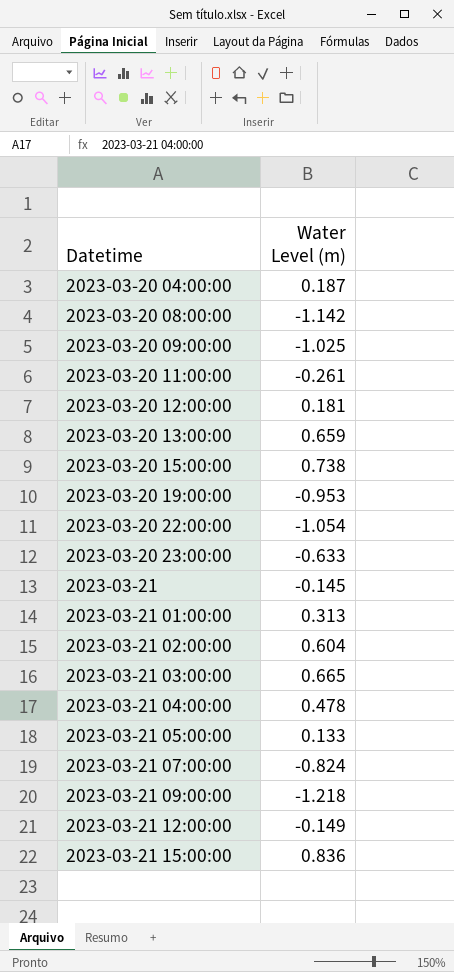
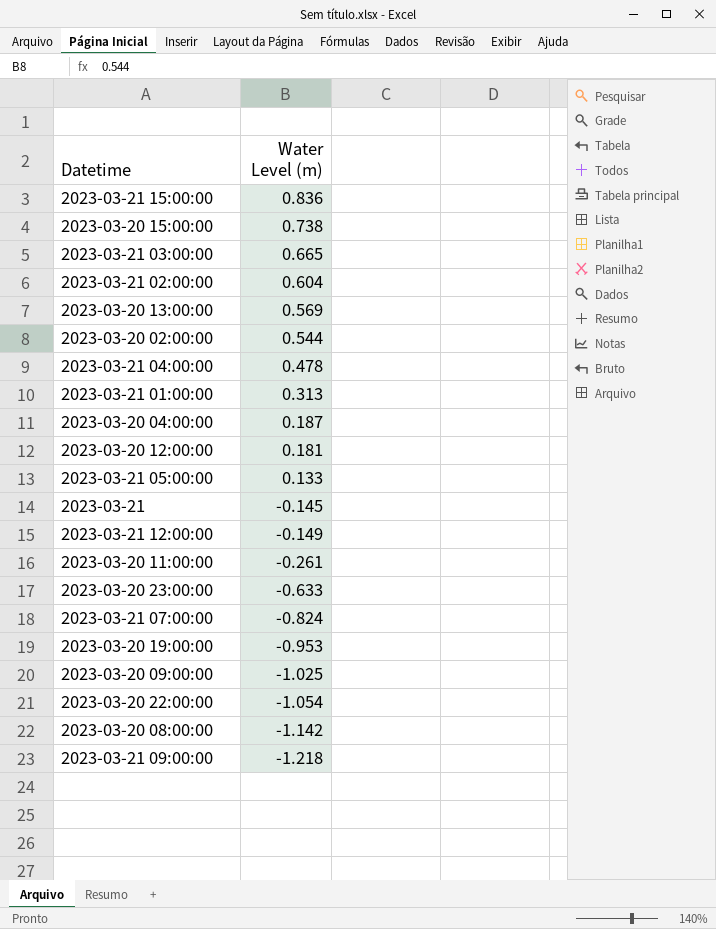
row order: Datetime ascending -> Water Level (m) descending
2023-03-20 13:00:00 | Water Level (m): 0.659 -> 0.569
row 2023-03-20 02:00:00: none -> 0.544

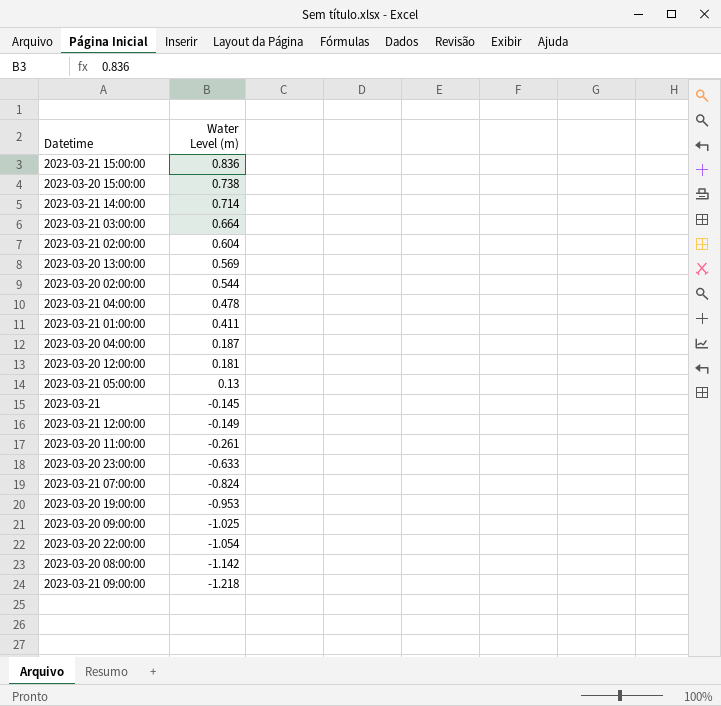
row 2023-03-21 14:00:00: none -> 0.714
2023-03-21 03:00:00 | Water Level (m): 0.665 -> 0.664
2023-03-21 01:00:00 | Water Level (m): 0.313 -> 0.411
2023-03-21 05:00:00 | Water Level (m): 0.133 -> 0.13

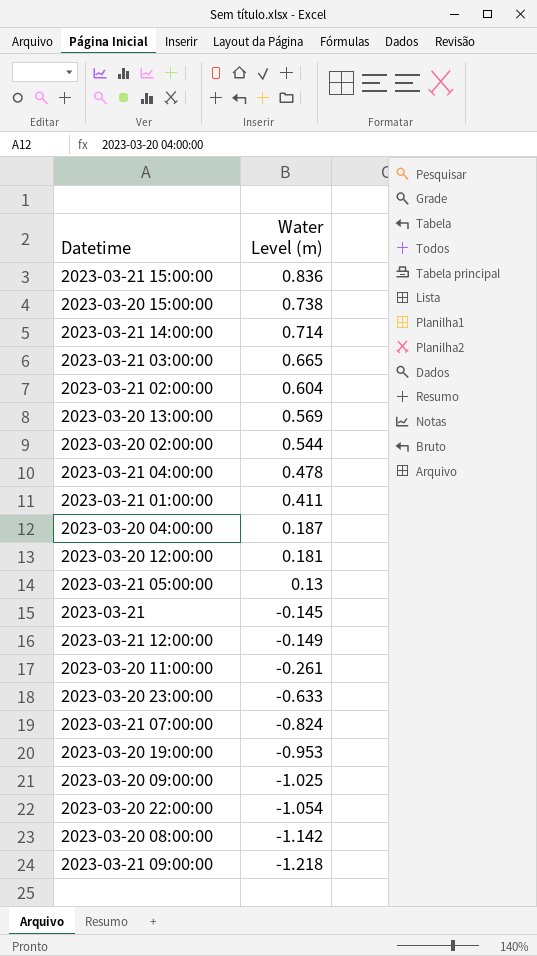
2023-03-21 03:00:00 | Water Level (m): 0.664 -> 0.665

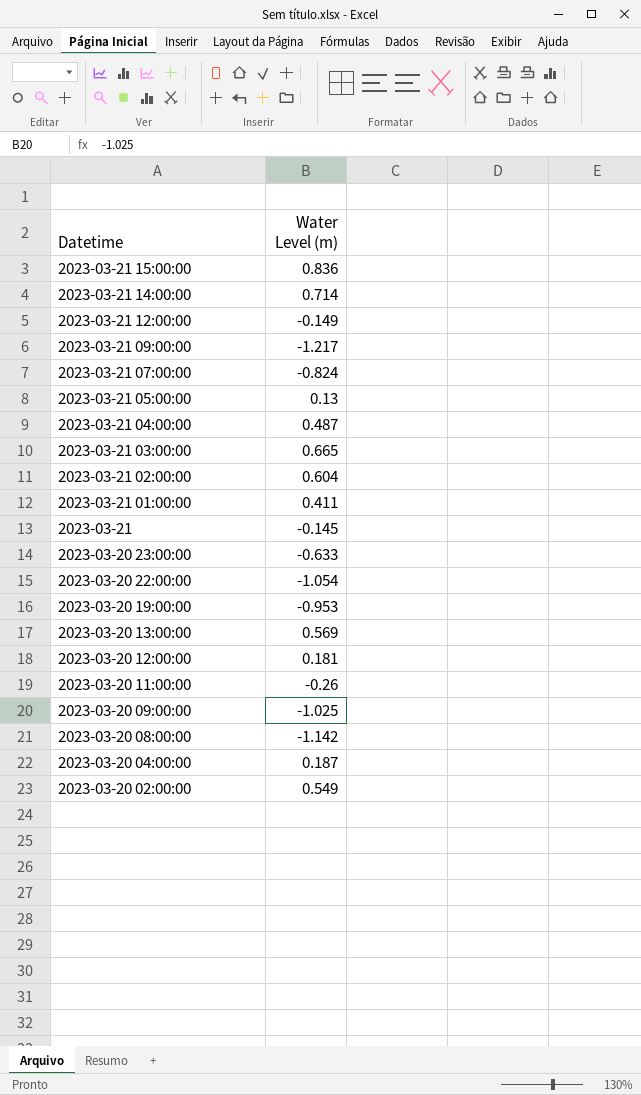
row order: Water Level (m) descending -> Datetime descending
row 2023-03-20 15:00:00: 0.738 -> none
2023-03-21 09:00:00 | Water Level (m): -1.218 -> -1.217
2023-03-21 04:00:00 | Water Level (m): 0.478 -> 0.487
2023-03-20 11:00:00 | Water Level (m): -0.261 -> -0.26
2023-03-20 02:00:00 | Water Level (m): 0.544 -> 0.549

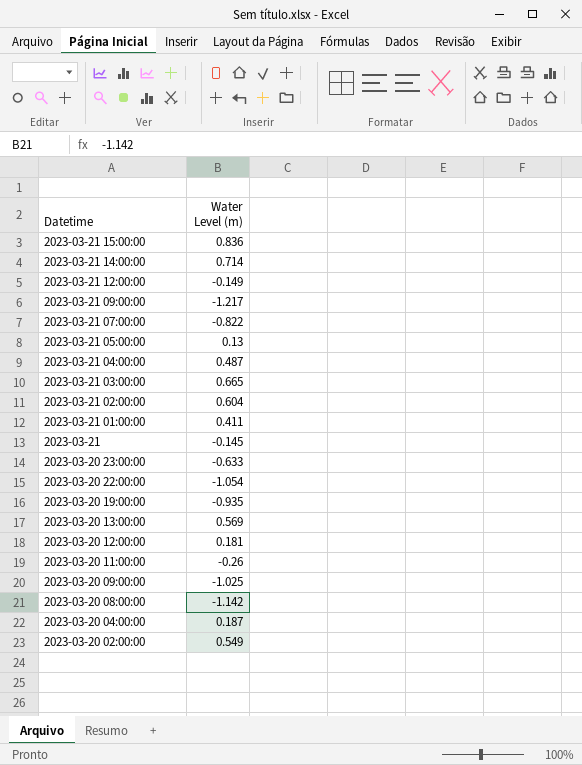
2023-03-21 07:00:00 | Water Level (m): -0.824 -> -0.822
2023-03-20 19:00:00 | Water Level (m): -0.953 -> -0.935

